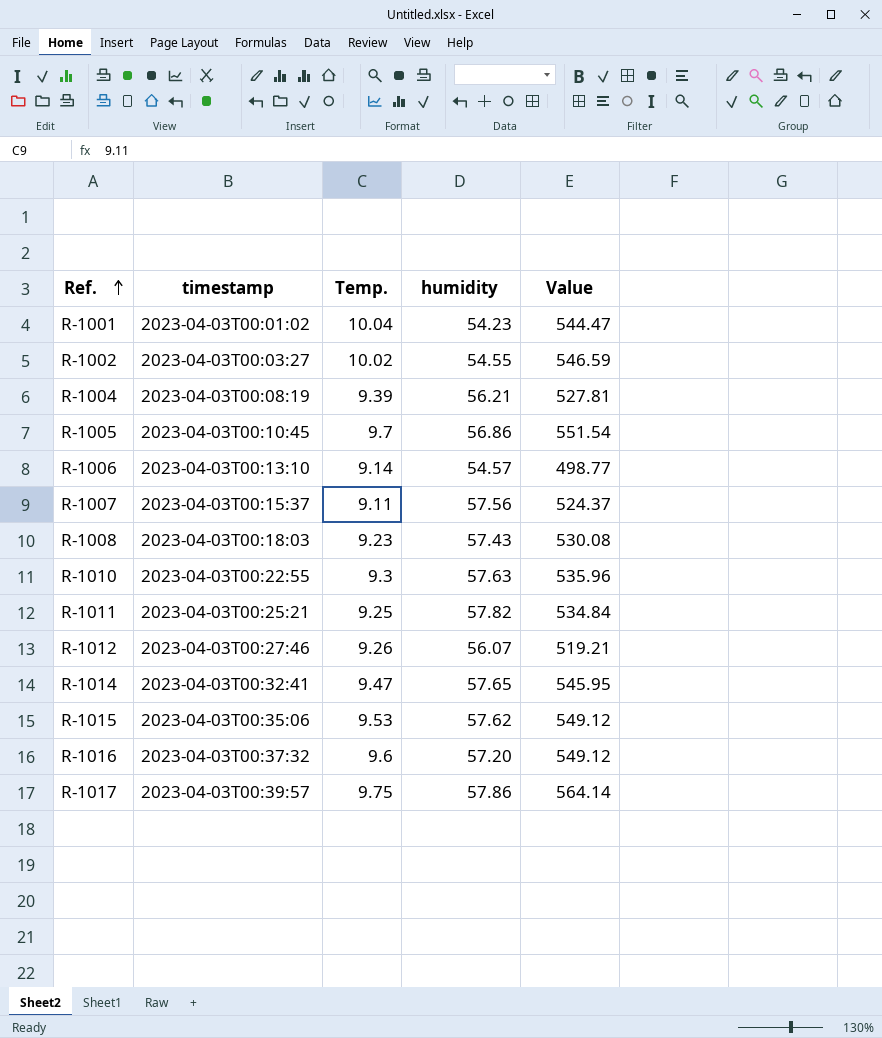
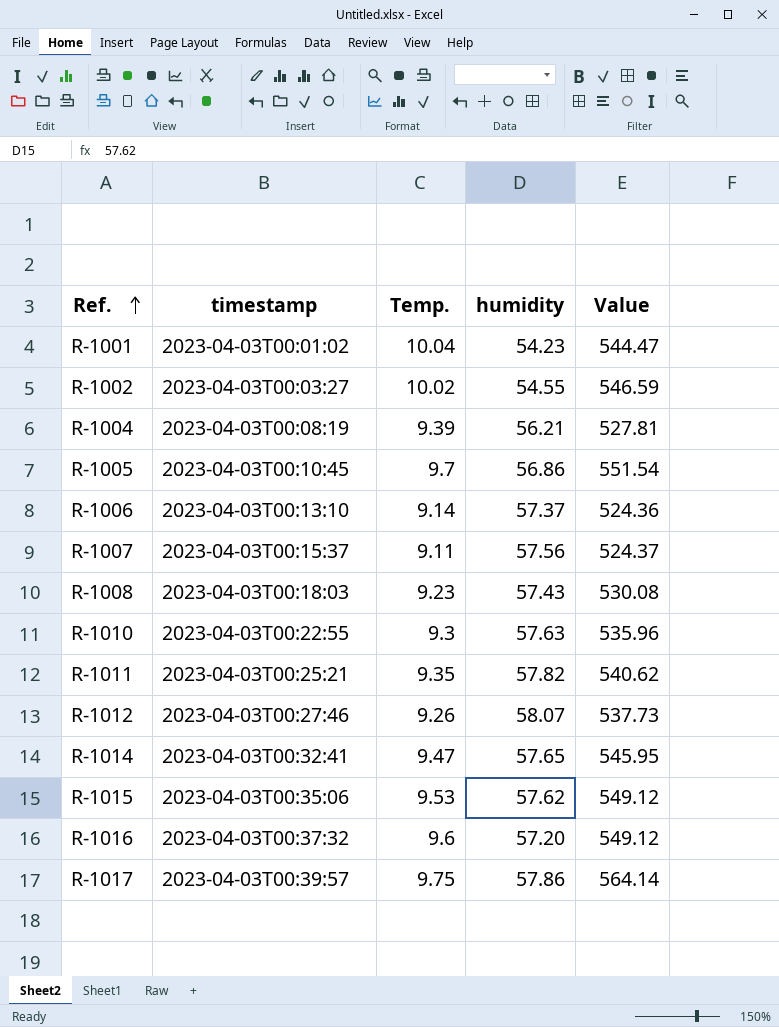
R-1006 | humidity: 54.57 -> 57.37
R-1006 | Value: 498.77 -> 524.36
R-1011 | Temp.: 9.25 -> 9.35
R-1011 | Value: 534.84 -> 540.62
R-1012 | humidity: 56.07 -> 58.07
R-1012 | Value: 519.21 -> 537.73

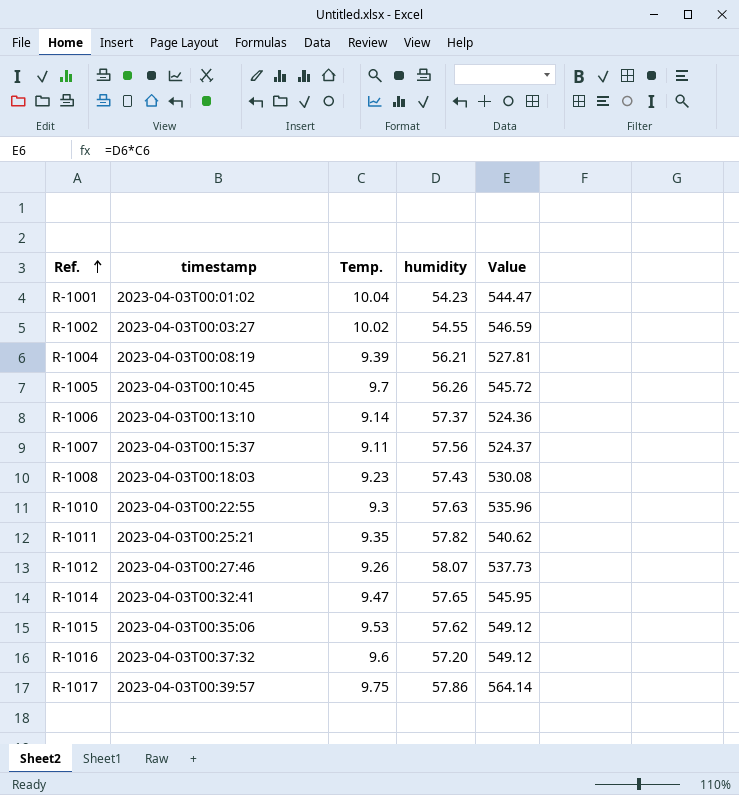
R-1005 | humidity: 56.86 -> 56.26
R-1005 | Value: 551.54 -> 545.72

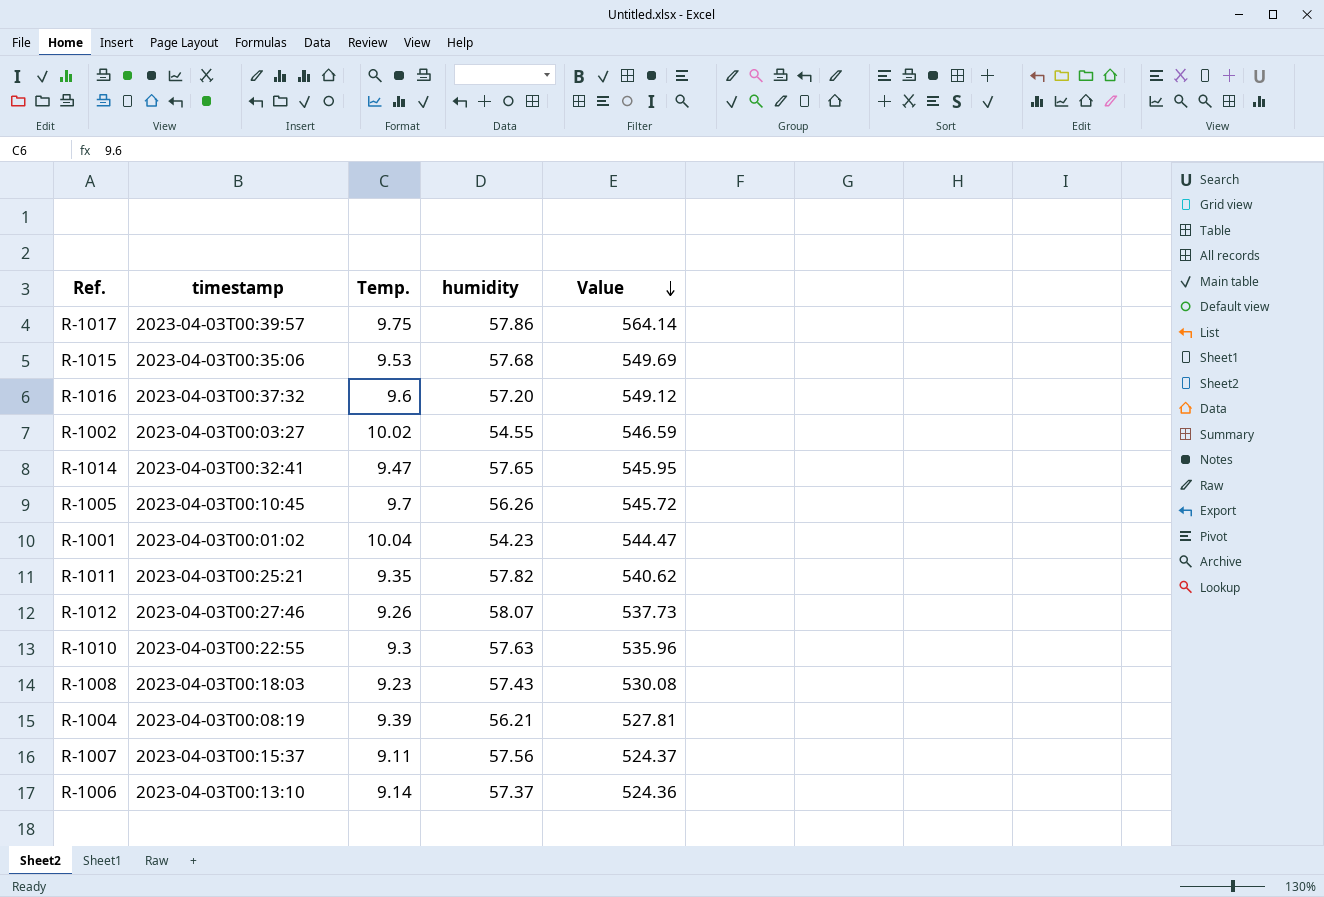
row order: Ref. ascending -> Value descending
R-1015 | humidity: 57.62 -> 57.68
R-1015 | Value: 549.12 -> 549.69

